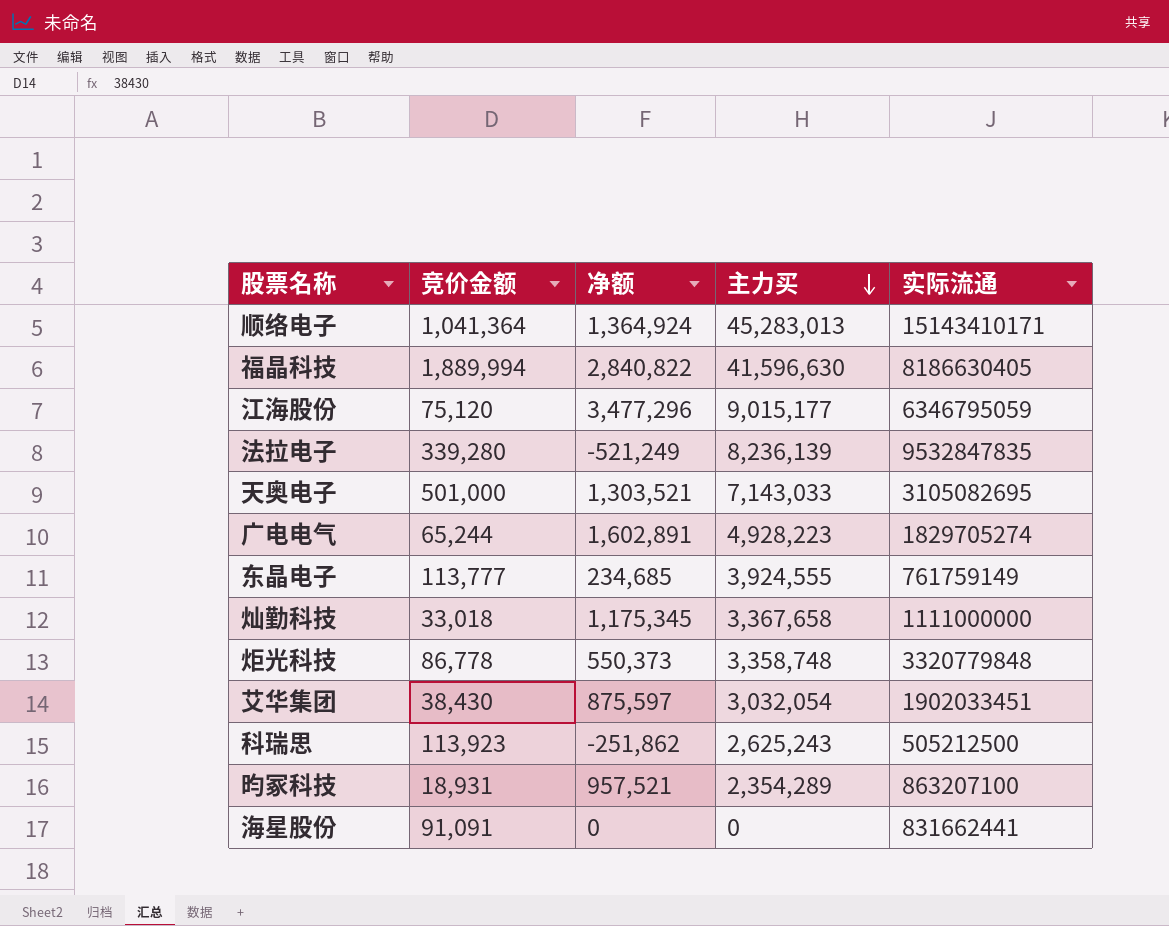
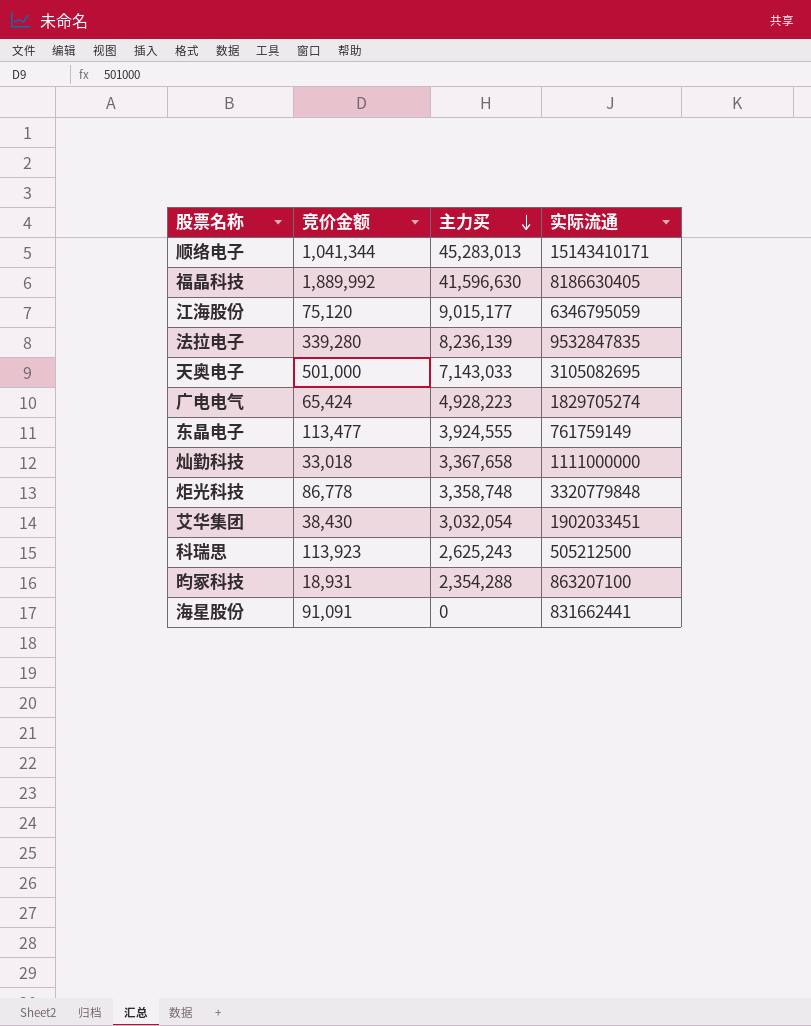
column 净额 | position: 3 -> none
顺络电子 | 竞价金额: 1,041,364 -> 1,041,344
福晶科技 | 竞价金额: 1,889,994 -> 1,889,992
广电电气 | 竞价金额: 65,244 -> 65,424
东晶电子 | 竞价金额: 113,777 -> 113,477
昀冢科技 | 主力买: 2,354,289 -> 2,354,288

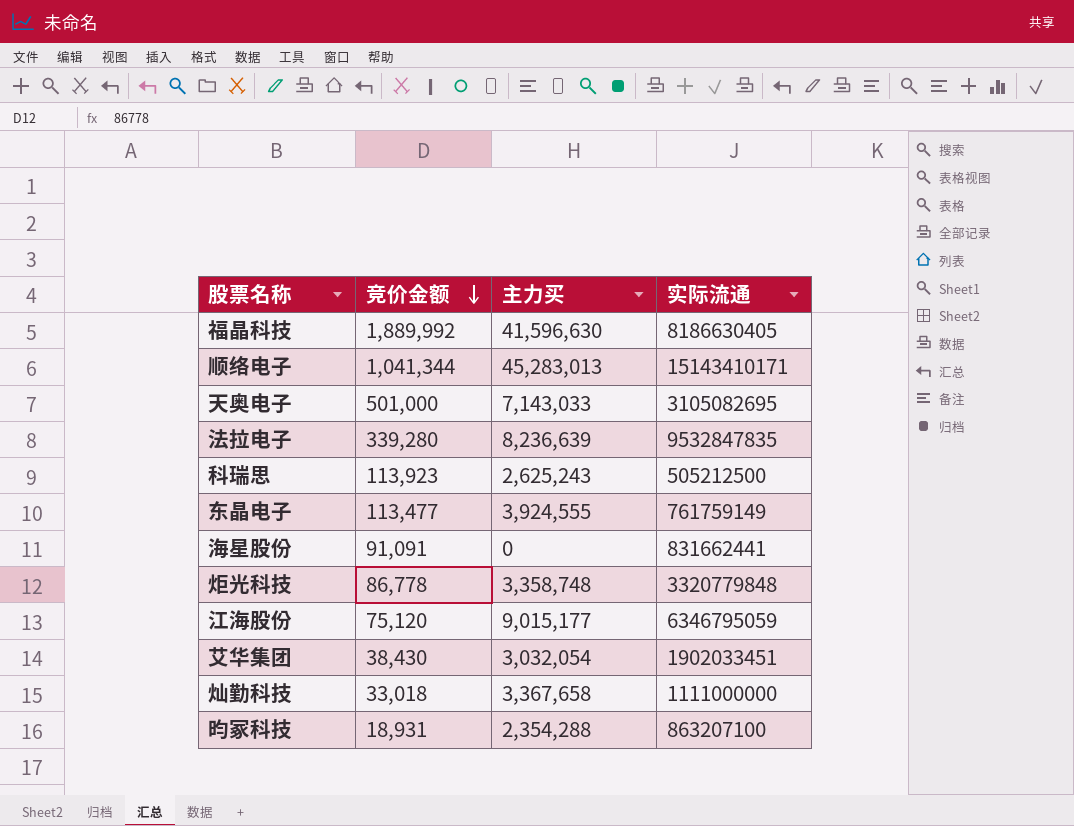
row order: 主力买 descending -> 竞价金额 descending
row 广电电气: 65,424 | 4,928,223 | 1829705274 -> none
法拉电子 | 主力买: 8,236,139 -> 8,236,639

